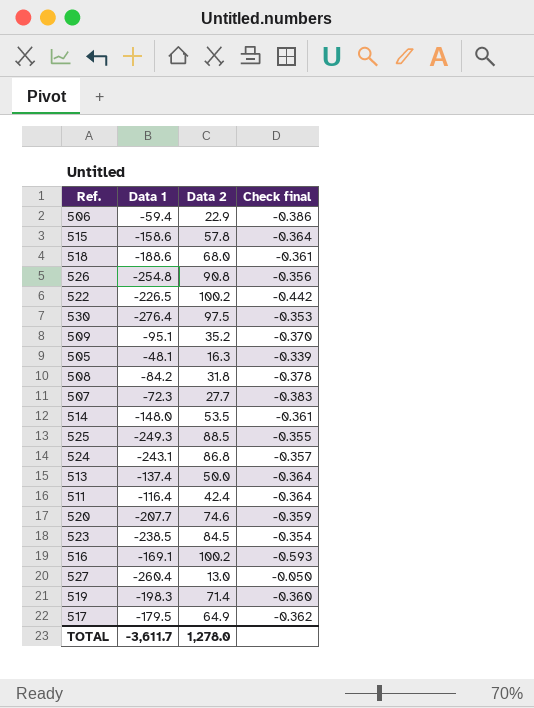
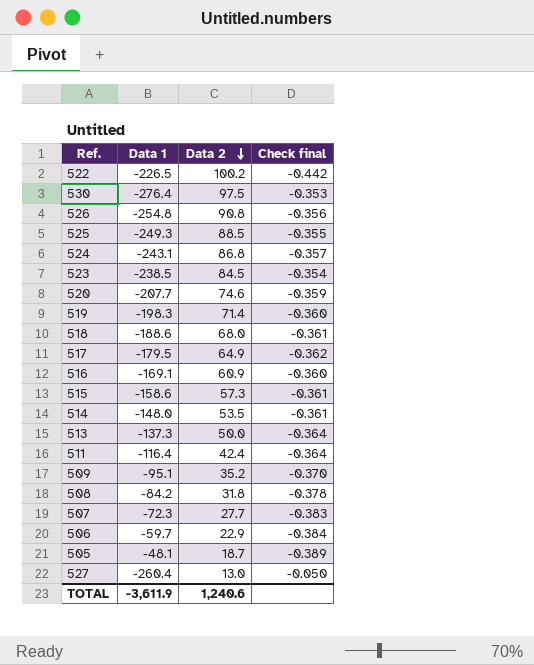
row order: none -> Data 2 descending
516 | Data 2: 100.2 -> 60.9
516 | Check final: -0.593 -> -0.360
515 | Data 2: 57.8 -> 57.3
515 | Check final: -0.364 -> -0.361
513 | Data 1: -137.4 -> -137.3
506 | Data 1: -59.4 -> -59.7
506 | Check final: -0.386 -> -0.384
505 | Data 2: 16.3 -> 18.7
505 | Check final: -0.339 -> -0.389
TOTAL | Data 1: -3,611.7 -> -3,611.9
TOTAL | Data 2: 1,278.0 -> 1,240.6

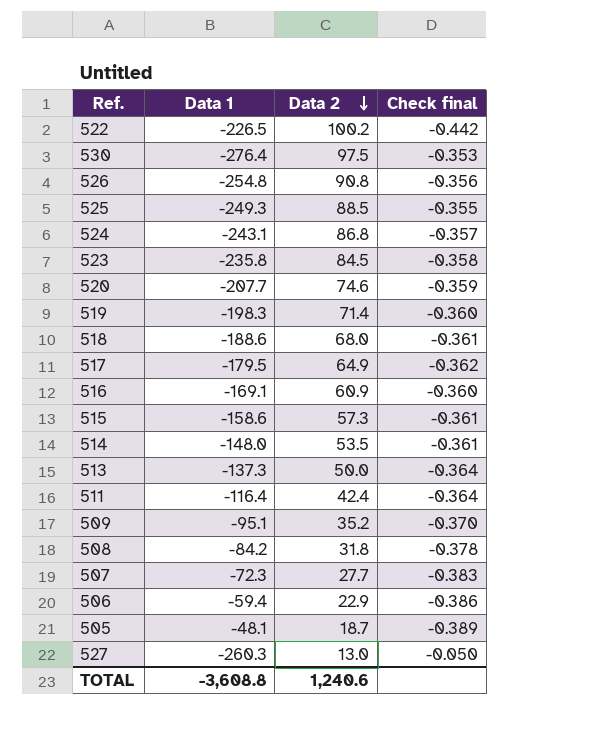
523 | Data 1: -238.5 -> -235.8
523 | Check final: -0.354 -> -0.358
506 | Data 1: -59.7 -> -59.4
506 | Check final: -0.384 -> -0.386
527 | Data 1: -260.4 -> -260.3
TOTAL | Data 1: -3,611.9 -> -3,608.8

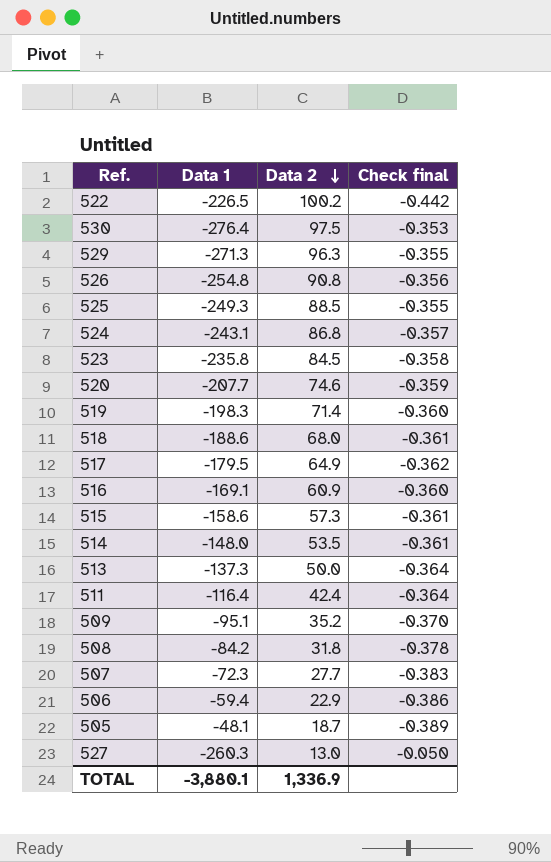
row 529: none -> -271.3 | 96.3 | -0.355
TOTAL | Data 1: -3,608.8 -> -3,880.1
TOTAL | Data 2: 1,240.6 -> 1,336.9

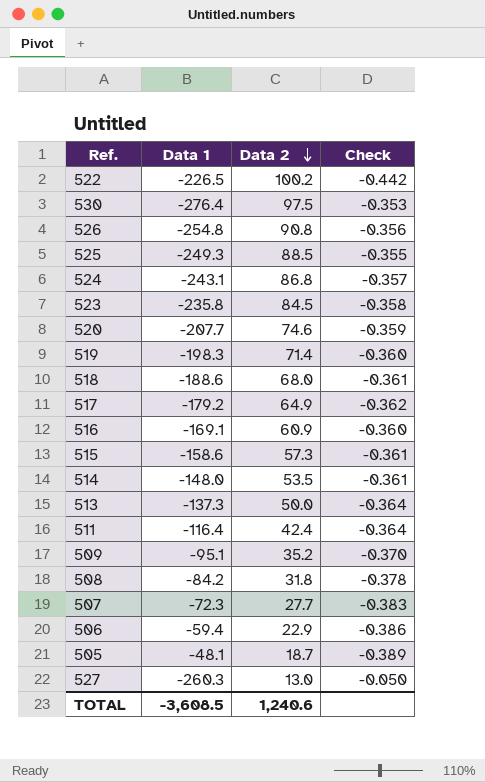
column name: Check final -> Check
row 529: -271.3 | 96.3 | -0.355 -> none
517 | Data 1: -179.5 -> -179.2
TOTAL | Data 1: -3,880.1 -> -3,608.5
TOTAL | Data 2: 1,336.9 -> 1,240.6

